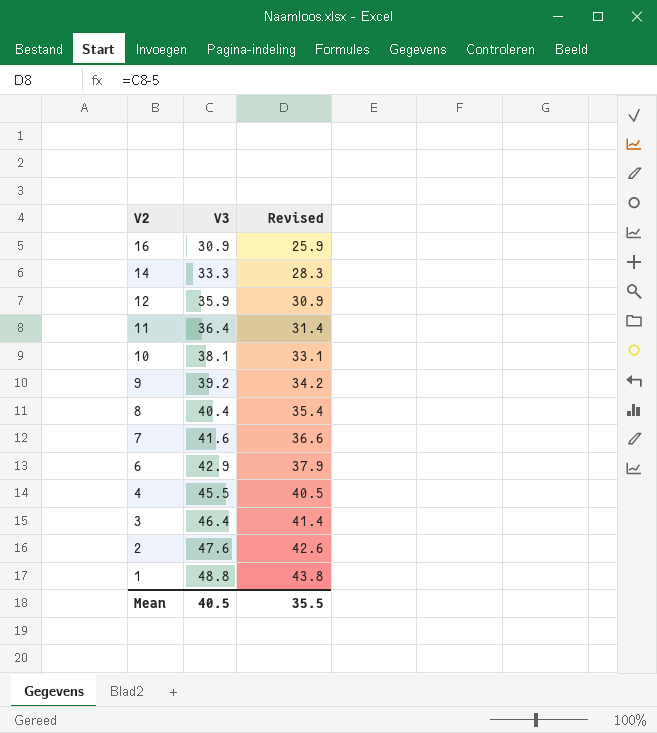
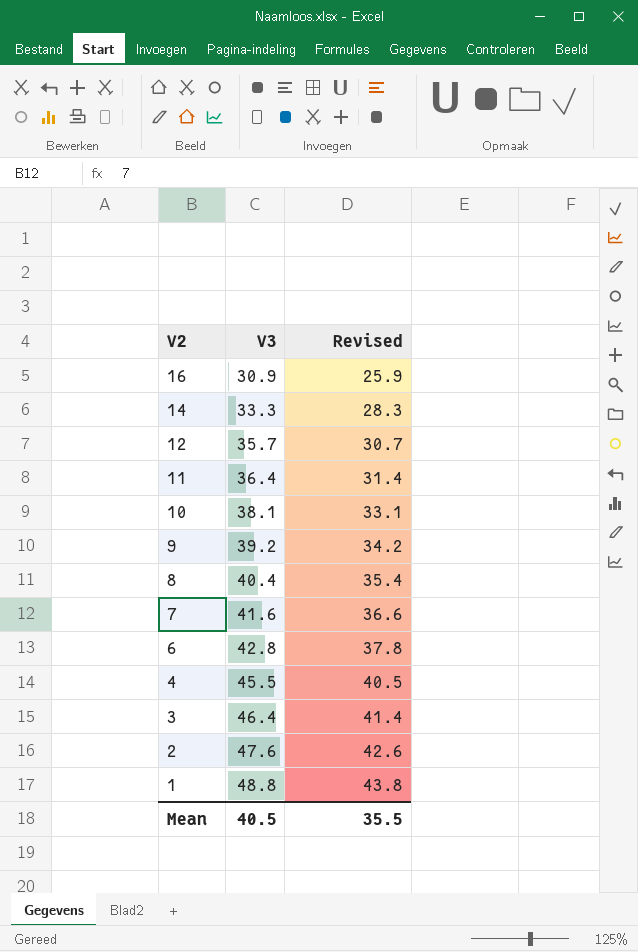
12 | V3: 35.9 -> 35.7
12 | Revised: 30.9 -> 30.7
6 | V3: 42.9 -> 42.8
6 | Revised: 37.9 -> 37.8

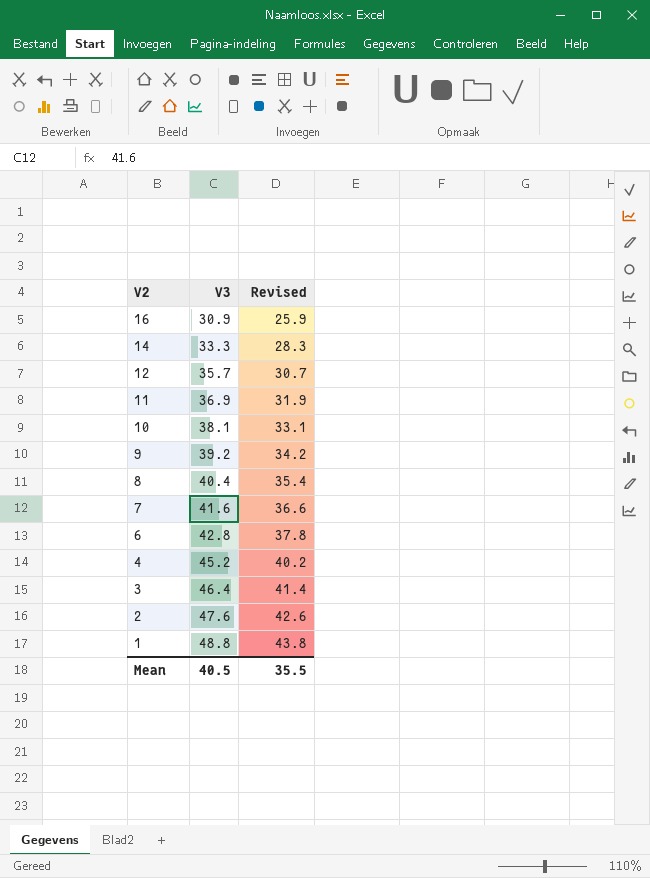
11 | V3: 36.4 -> 36.9
11 | Revised: 31.4 -> 31.9
4 | V3: 45.5 -> 45.2
4 | Revised: 40.5 -> 40.2

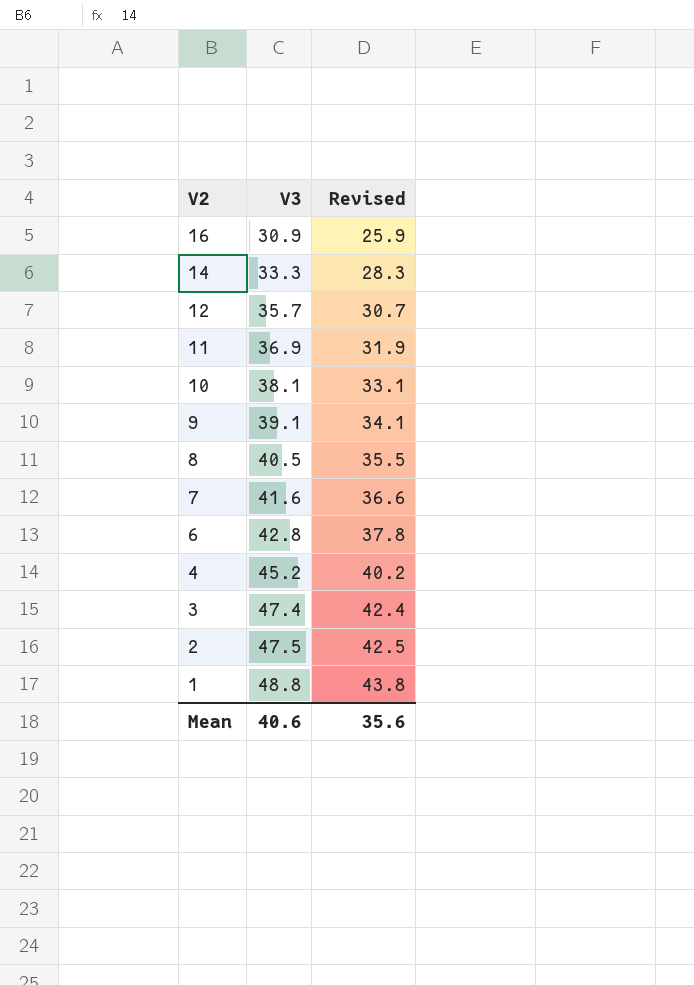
9 | V3: 39.2 -> 39.1
9 | Revised: 34.2 -> 34.1
8 | V3: 40.4 -> 40.5
8 | Revised: 35.4 -> 35.5
3 | V3: 46.4 -> 47.4
3 | Revised: 41.4 -> 42.4
2 | V3: 47.6 -> 47.5
2 | Revised: 42.6 -> 42.5
Mean | V3: 40.5 -> 40.6
Mean | Revised: 35.5 -> 35.6

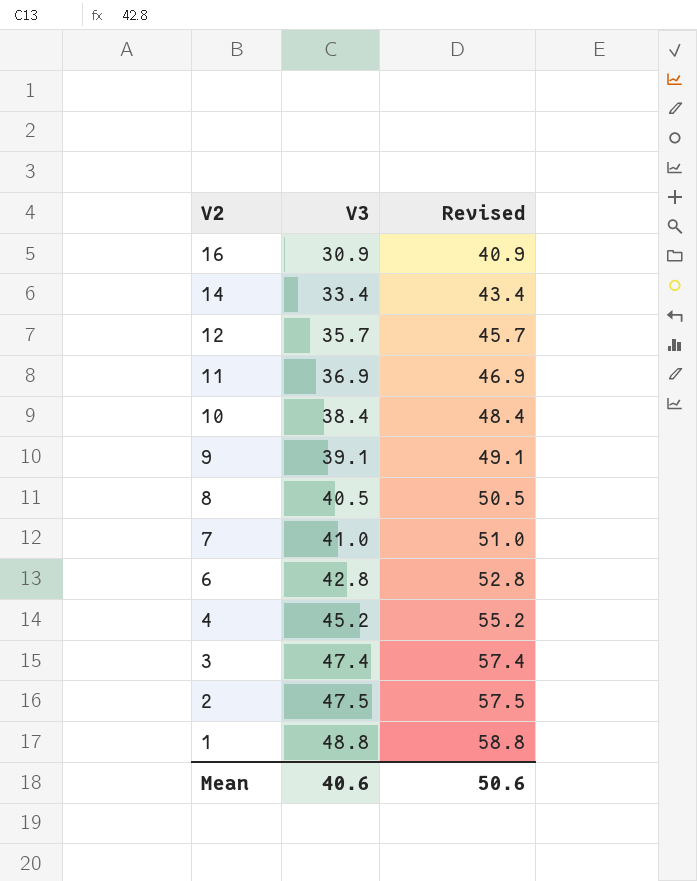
column Revised | formula: [V3] - 5 -> [V3] + 10
14 | V3: 33.3 -> 33.4
10 | V3: 38.1 -> 38.4
7 | V3: 41.6 -> 41.0
Mean | Revised: 35.6 -> 50.6

